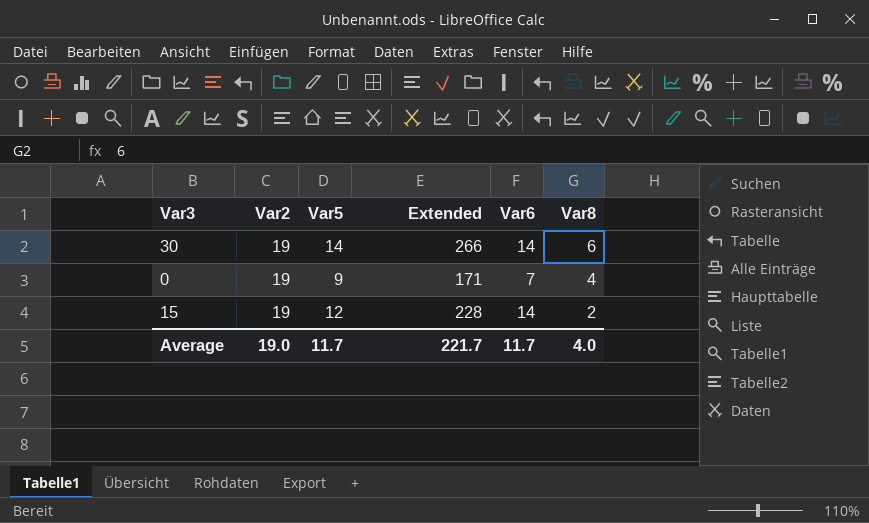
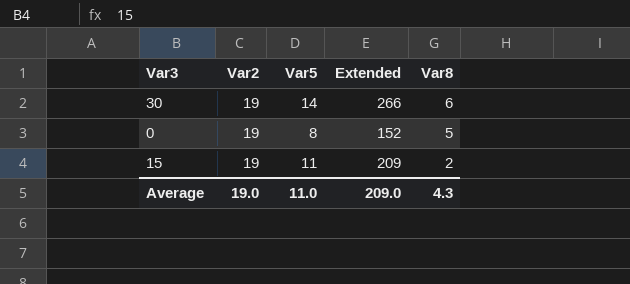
column Var6 | position: 5 -> none
0 | Var5: 9 -> 8
0 | Extended: 171 -> 152
0 | Var8: 4 -> 5
15 | Var5: 12 -> 11
15 | Extended: 228 -> 209
Average | Var5: 11.7 -> 11.0
Average | Extended: 221.7 -> 209.0
Average | Var8: 4.0 -> 4.3

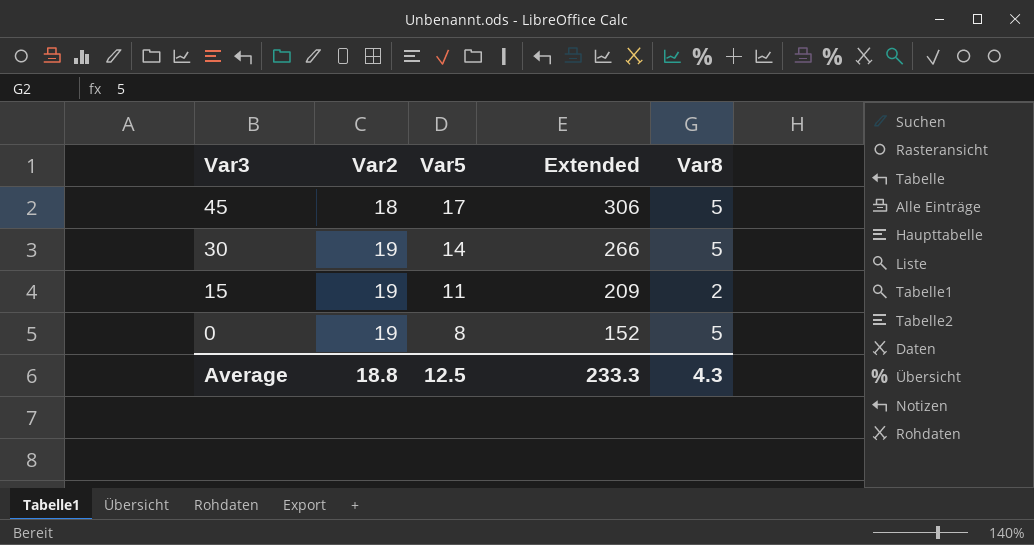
row order: Var8 descending -> Var3 descending
row 45: none -> 18 | 17 | 306 | 5
30 | Var8: 6 -> 5
Average | Var2: 19.0 -> 18.8
Average | Var5: 11.0 -> 12.5
Average | Extended: 209.0 -> 233.3

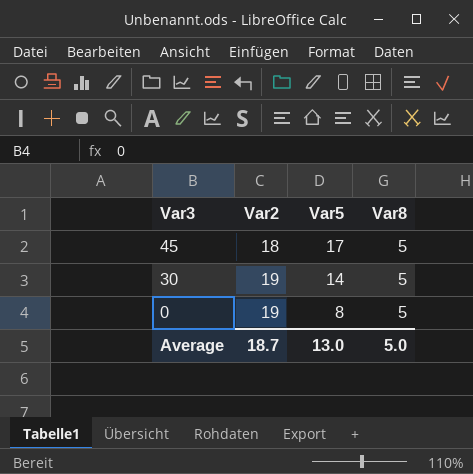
column Extended | formula: [Var2] * [Var5] -> none
row 15: 19 | 11 | 209 | 2 -> none
Average | Var2: 18.8 -> 18.7
Average | Var5: 12.5 -> 13.0
Average | Var8: 4.3 -> 5.0

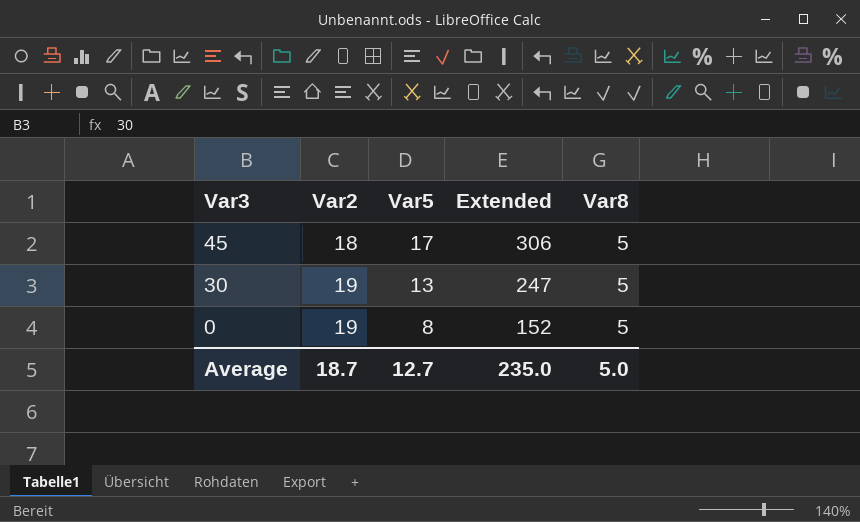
column Extended | formula: none -> [Var2] * [Var5]
30 | Var5: 14 -> 13
Average | Var5: 13.0 -> 12.7

